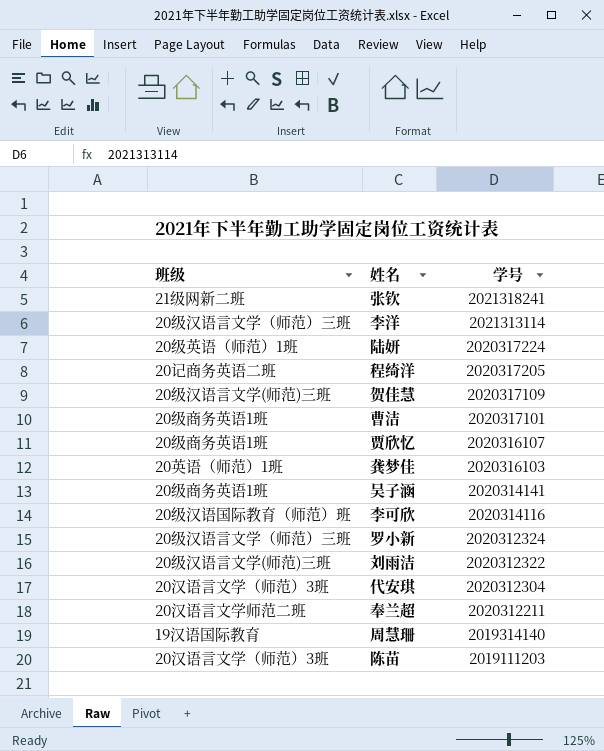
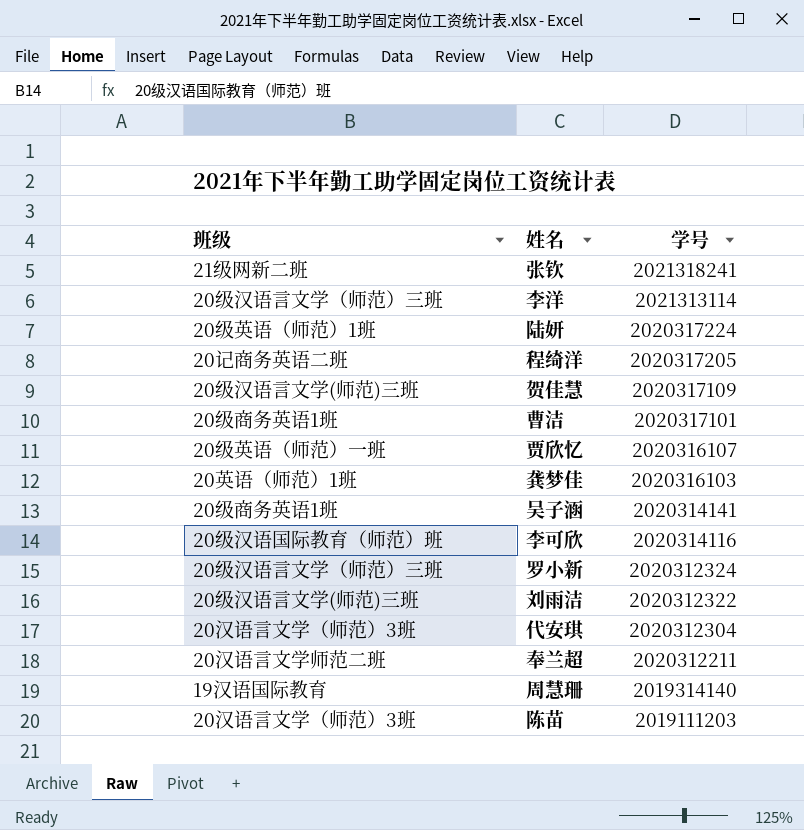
贾欣忆 | 班级: 20级商务英语1班 -> 20级英语（师范）一班

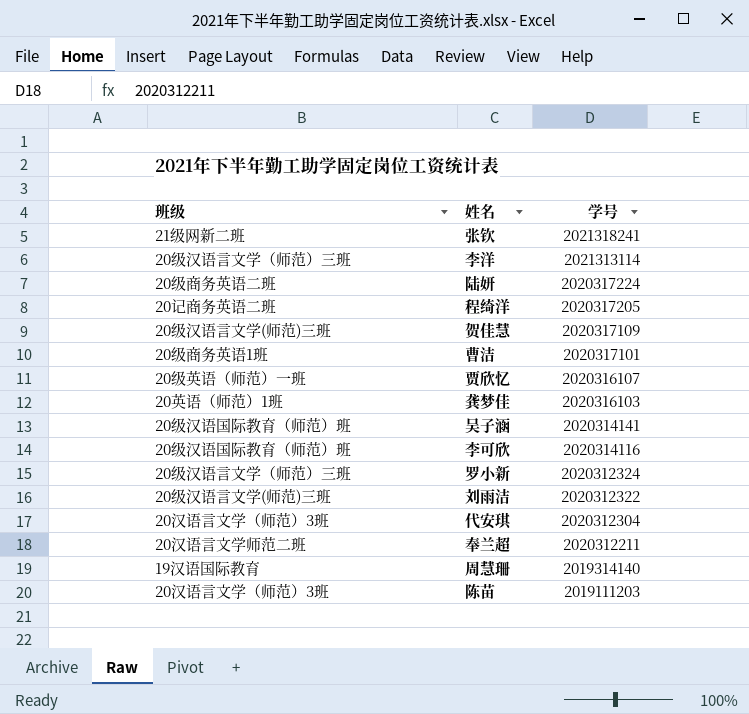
陆妍 | 班级: 20级英语（师范）1班 -> 20级商务英语二班
吴子涵 | 班级: 20级商务英语1班 -> 20级汉语国际教育（师范）班

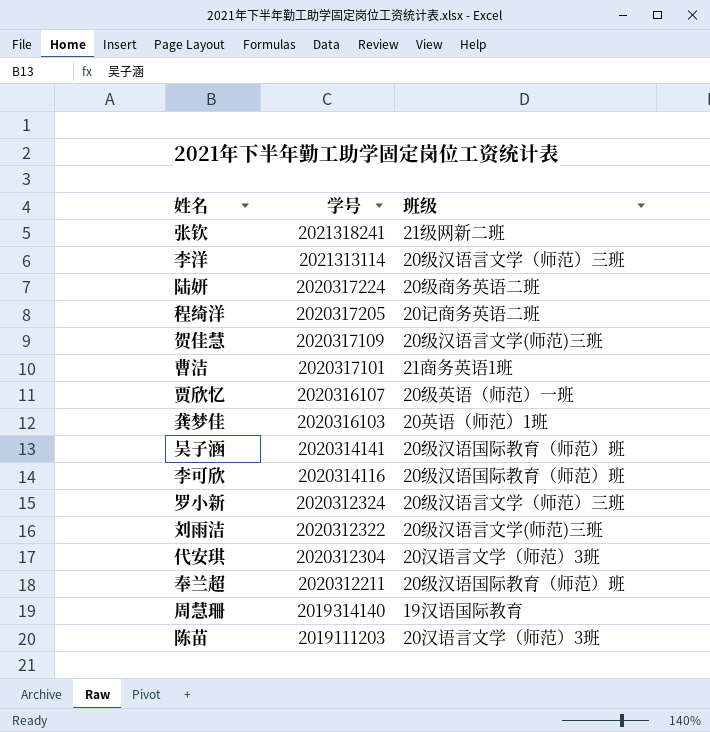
column 班级 | position: 1 -> 3
曹洁 | 班级: 20级商务英语1班 -> 21商务英语1班
奉兰超 | 班级: 20汉语言文学师范二班 -> 20级汉语国际教育（师范）班

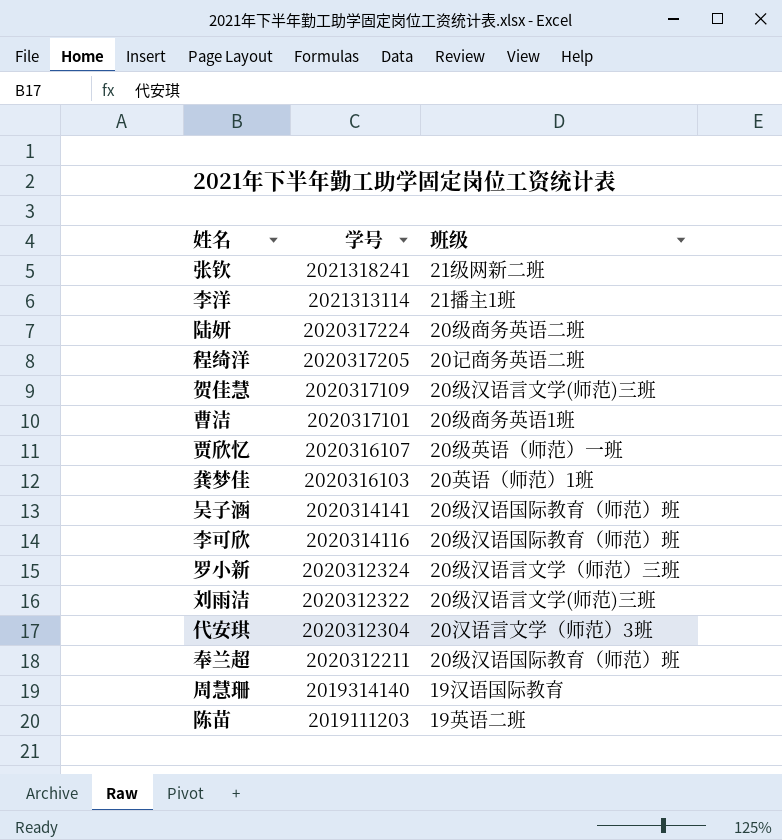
李洋 | 班级: 20级汉语言文学（师范）三班 -> 21播主1班
曹洁 | 班级: 21商务英语1班 -> 20级商务英语1班
陈苗 | 班级: 20汉语言文学（师范）3班 -> 19英语二班

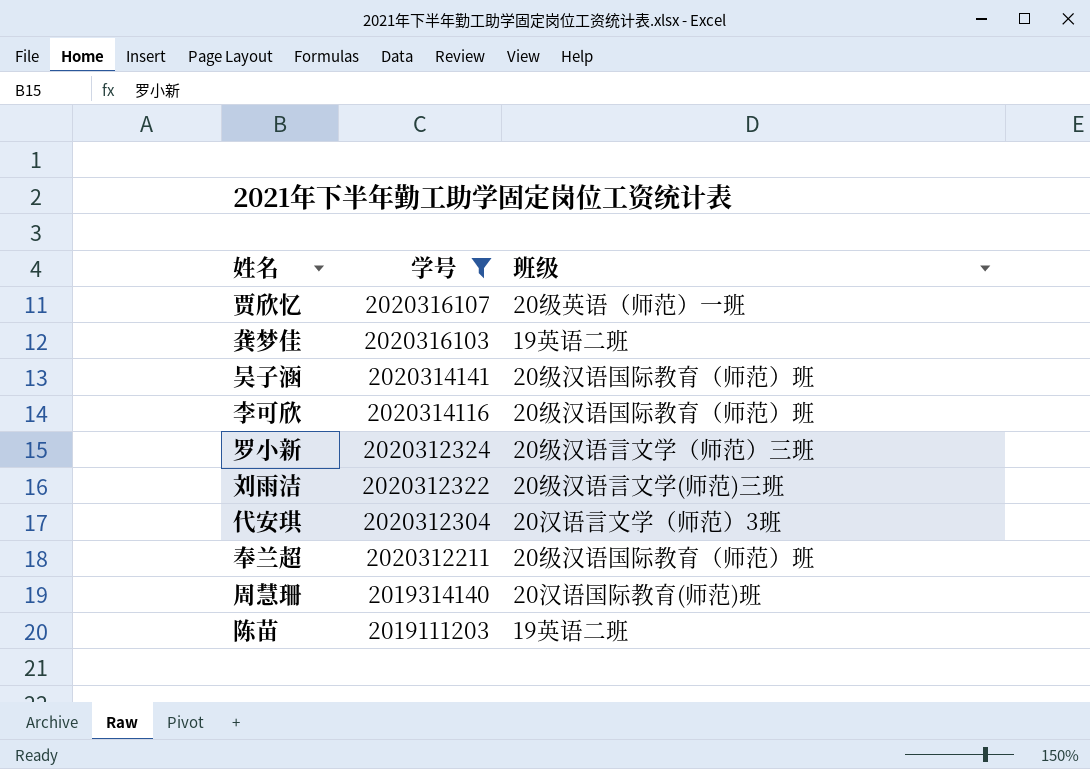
filter: none -> 学号 <= 2020316107
龚梦佳 | 班级: 20英语（师范）1班 -> 19英语二班
周慧珊 | 班级: 19汉语国际教育 -> 20汉语国际教育(师范)班

